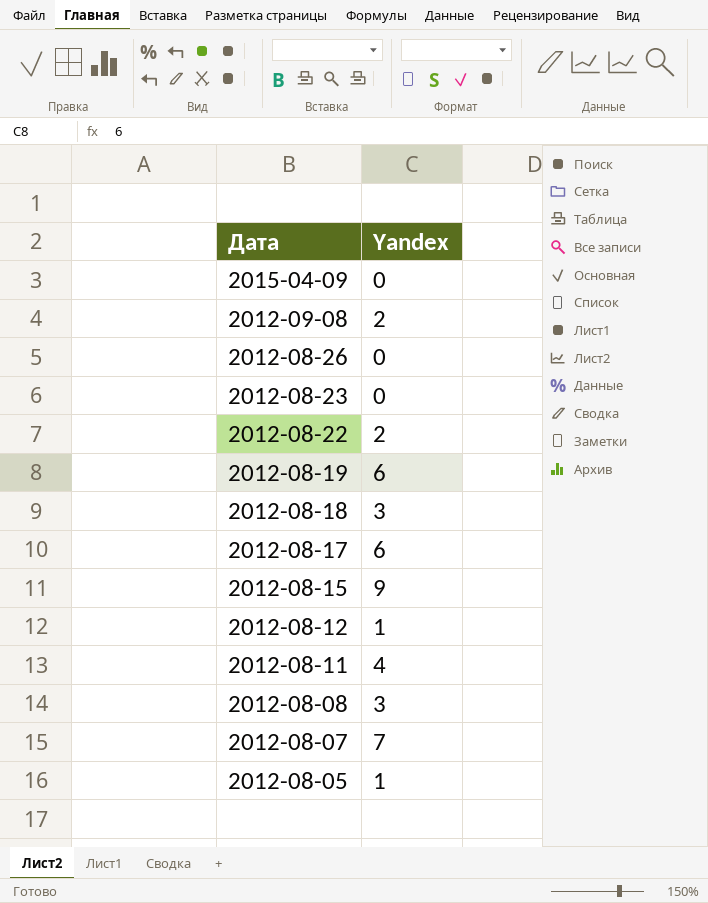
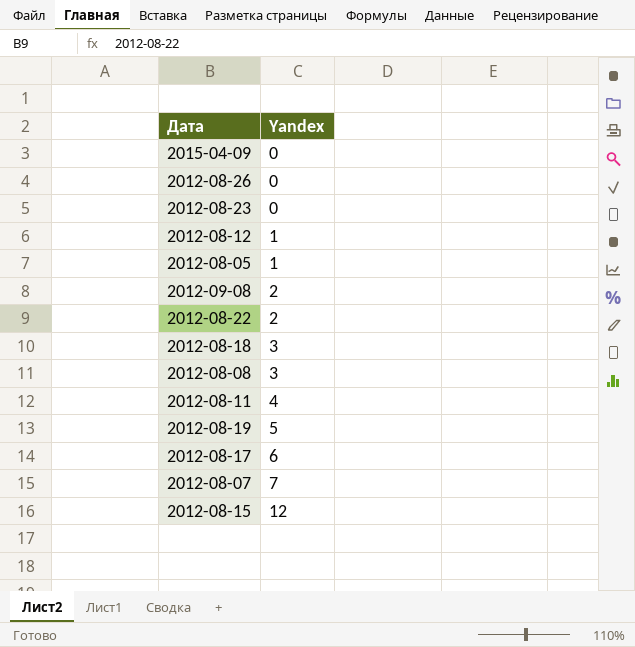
row order: Дата descending -> Yandex ascending
2012-08-19 | Yandex: 6 -> 5
2012-08-15 | Yandex: 9 -> 12

